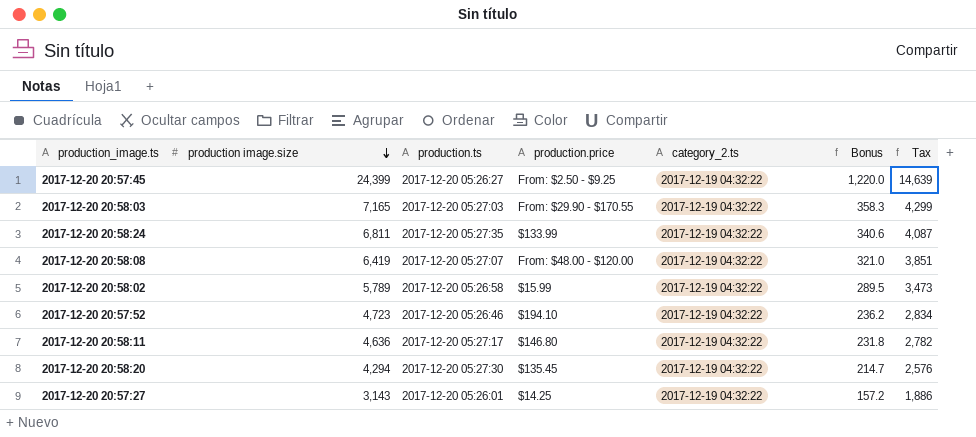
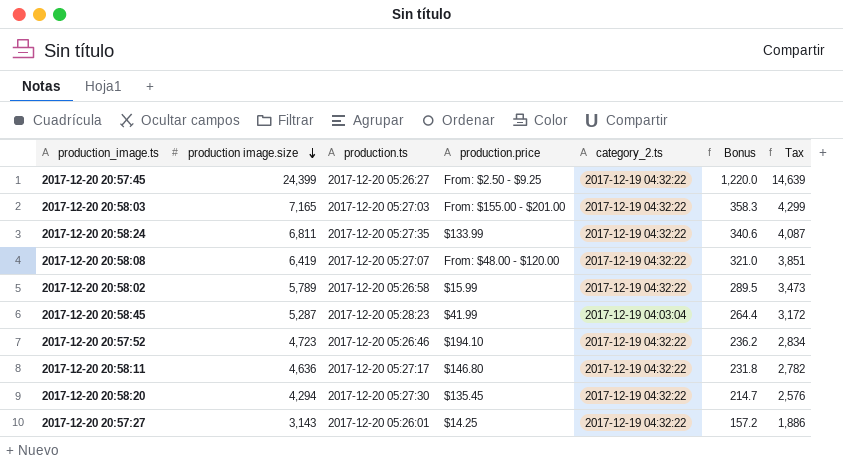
2017-12-20 20:58:03 | production.price: From: $29.90 - $170.55 -> From: $155.00 - $201.00
row 2017-12-20 20:58:45: none -> 5,287 | 2017-12-20 05:28:23 | $41.99 | 2017-12-19 04:03:04 | 264.4 | 3,172

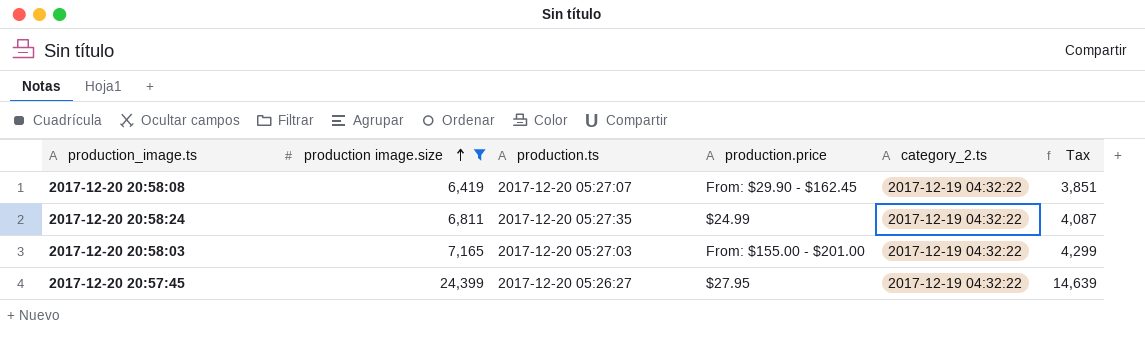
filter: none -> production image.size >= 6,419
row order: production image.size descending -> production image.size ascending
column Bonus | formula: [production image.size] * 0.05 -> none
2017-12-20 20:58:08 | production.price: From: $48.00 - $120.00 -> From: $29.90 - $162.45
2017-12-20 20:58:24 | production.price: $133.99 -> $24.99
2017-12-20 20:57:45 | production.price: From: $2.50 - $9.25 -> $27.95

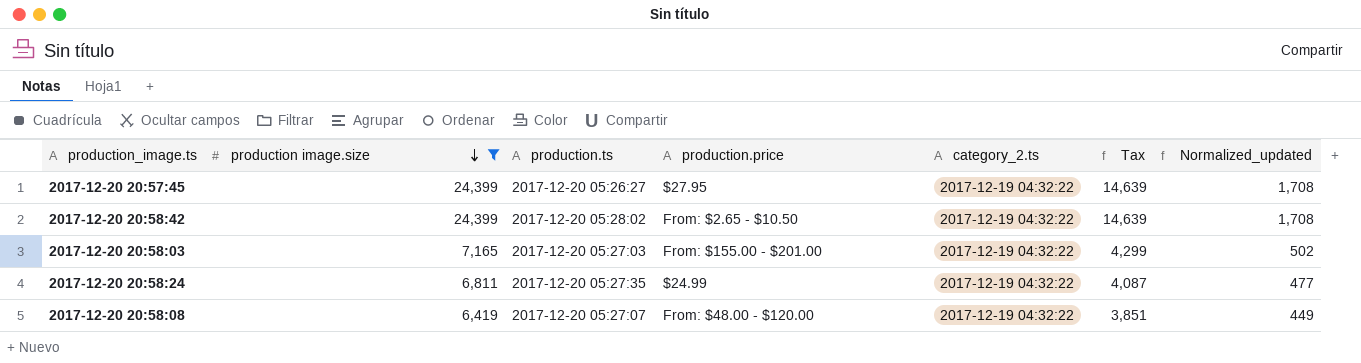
row order: production image.size ascending -> production image.size descending
column Normalized_updated | formula: none -> [production image.size] * 0.07
row 2017-12-20 20:58:42: none -> 24,399 | 2017-12-20 05:28:02 | From: $2.65 - $10.50 | 2017-12-19 04:32:22 | 14,639 | 1,708
2017-12-20 20:58:08 | production.price: From: $29.90 - $162.45 -> From: $48.00 - $120.00

